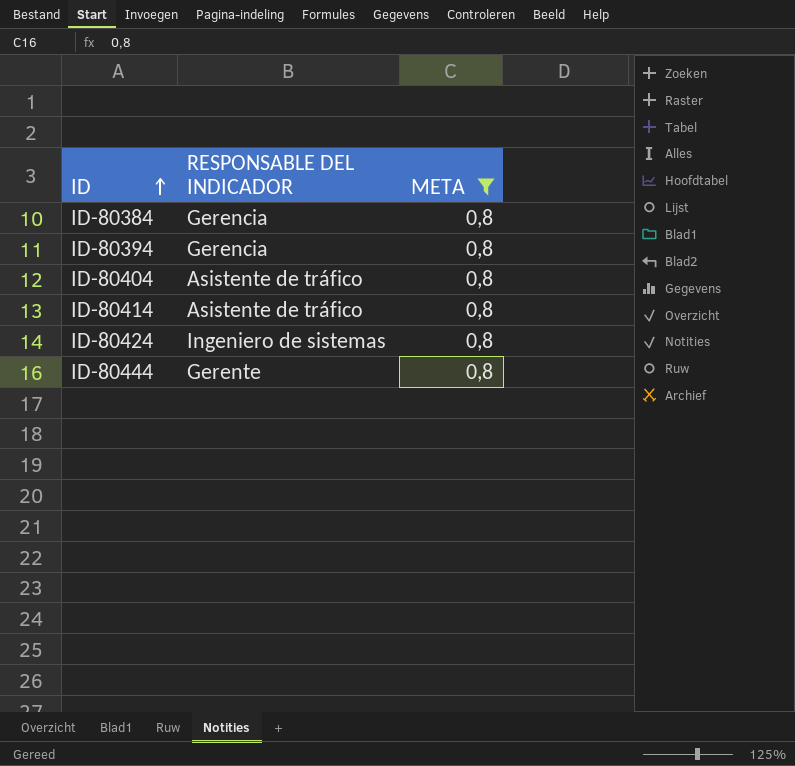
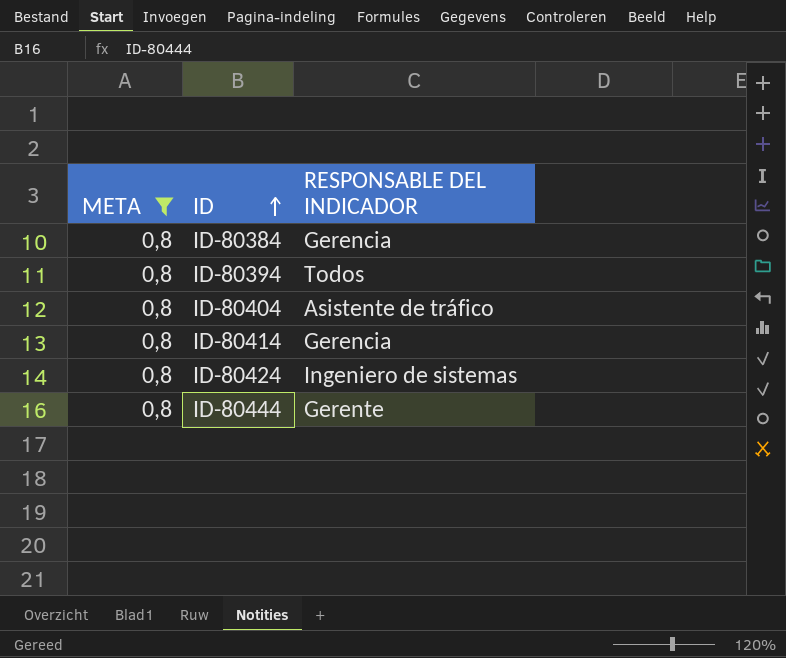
column META | position: 3 -> 1
ID-80394 | RESPONSABLE DEL INDICADOR: Gerencia -> Todos
ID-80414 | RESPONSABLE DEL INDICADOR: Asistente de tráfico -> Gerencia

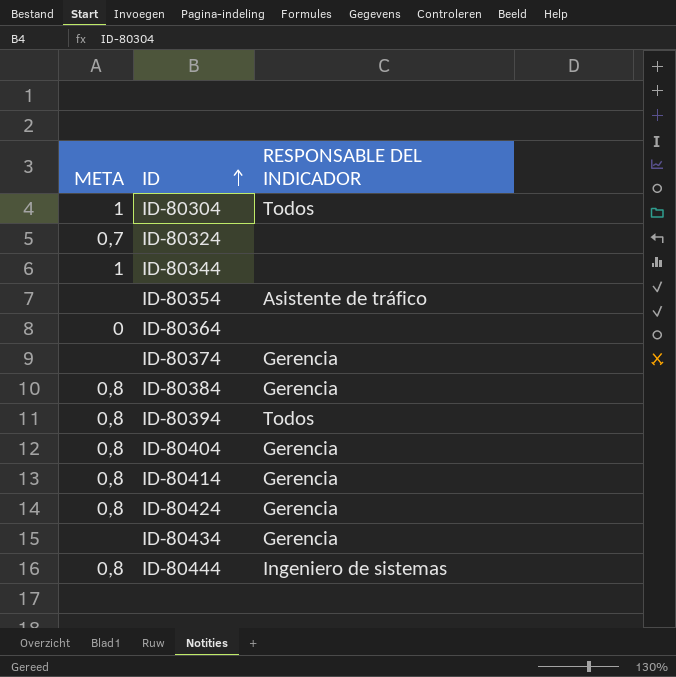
filter: META = 0,8 -> none
ID-80404 | RESPONSABLE DEL INDICADOR: Asistente de tráfico -> Gerencia
ID-80424 | RESPONSABLE DEL INDICADOR: Ingeniero de sistemas -> Gerencia
ID-80444 | RESPONSABLE DEL INDICADOR: Gerente -> Ingeniero de sistemas

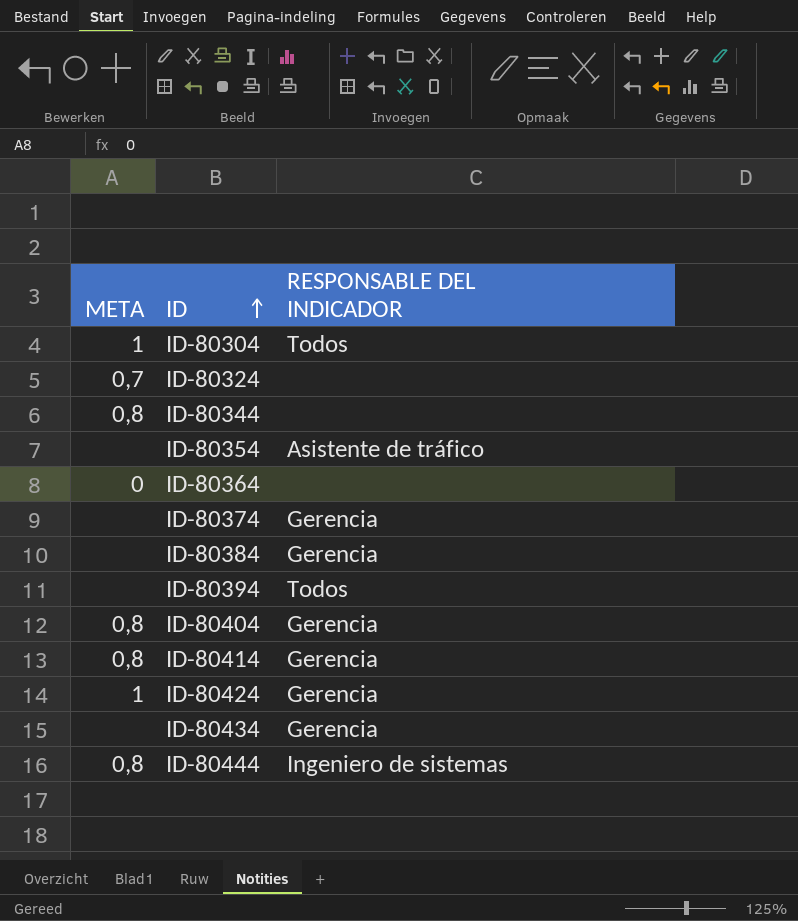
ID-80344 | META: 1 -> 0,8
ID-80384 | META: 0,8 -> none
ID-80394 | META: 0,8 -> none
ID-80424 | META: 0,8 -> 1

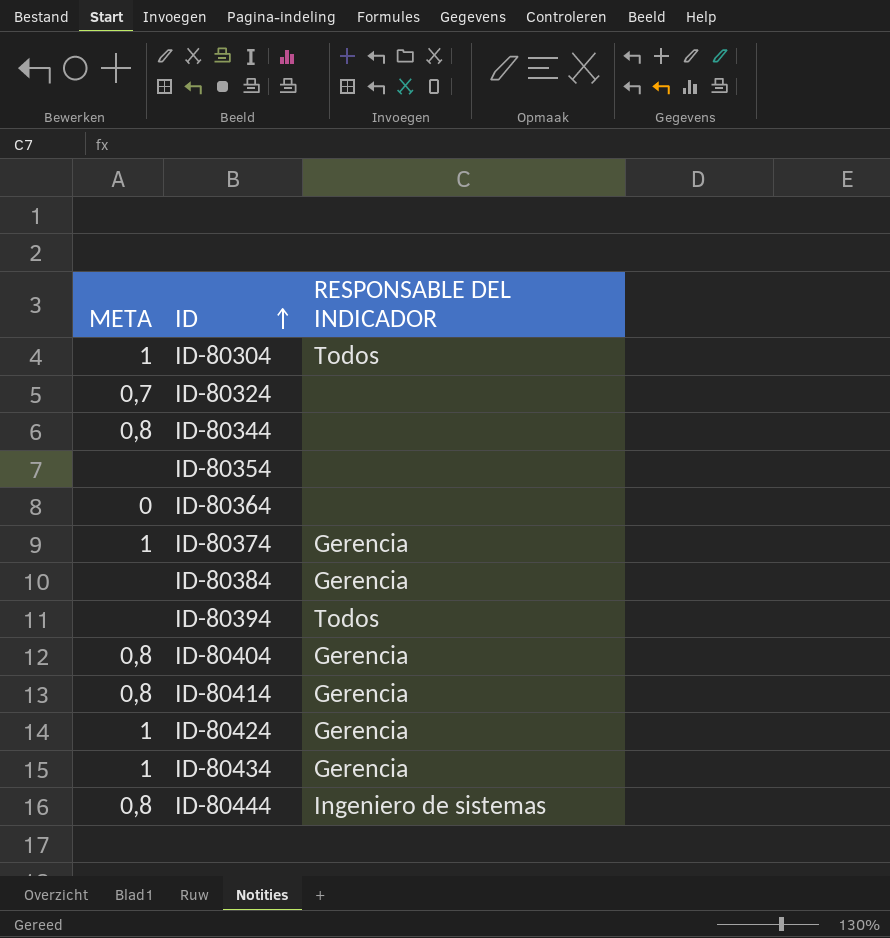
ID-80354 | RESPONSABLE DEL INDICADOR: Asistente de tráfico -> none
ID-80374 | META: none -> 1
ID-80434 | META: none -> 1

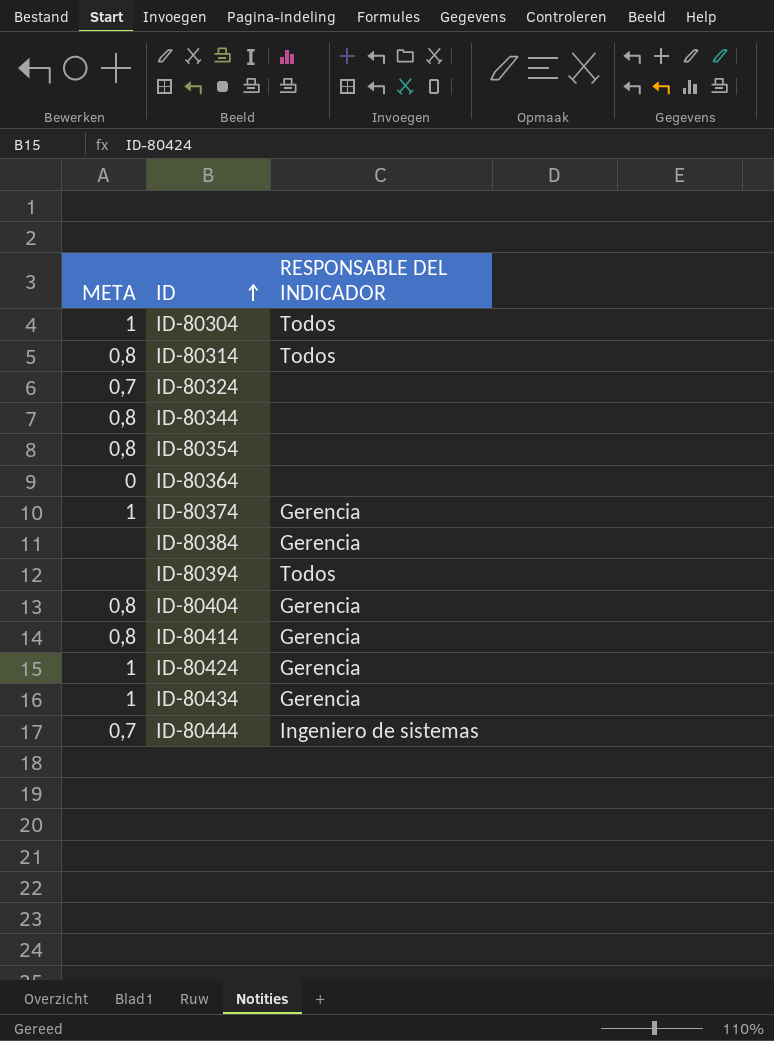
row ID-80314: none -> 0,8 | Todos
ID-80354 | META: none -> 0,8
ID-80444 | META: 0,8 -> 0,7

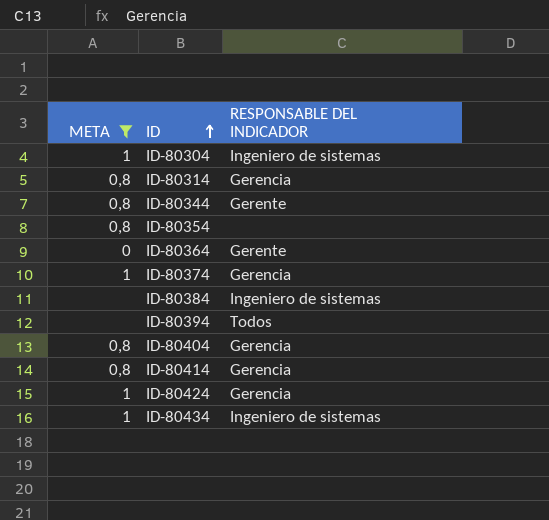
filter: none -> META != 0,7
ID-80304 | RESPONSABLE DEL INDICADOR: Todos -> Ingeniero de sistemas
ID-80314 | RESPONSABLE DEL INDICADOR: Todos -> Gerencia
ID-80344 | RESPONSABLE DEL INDICADOR: none -> Gerente
ID-80364 | RESPONSABLE DEL INDICADOR: none -> Gerente
ID-80384 | RESPONSABLE DEL INDICADOR: Gerencia -> Ingeniero de sistemas
ID-80434 | RESPONSABLE DEL INDICADOR: Gerencia -> Ingeniero de sistemas

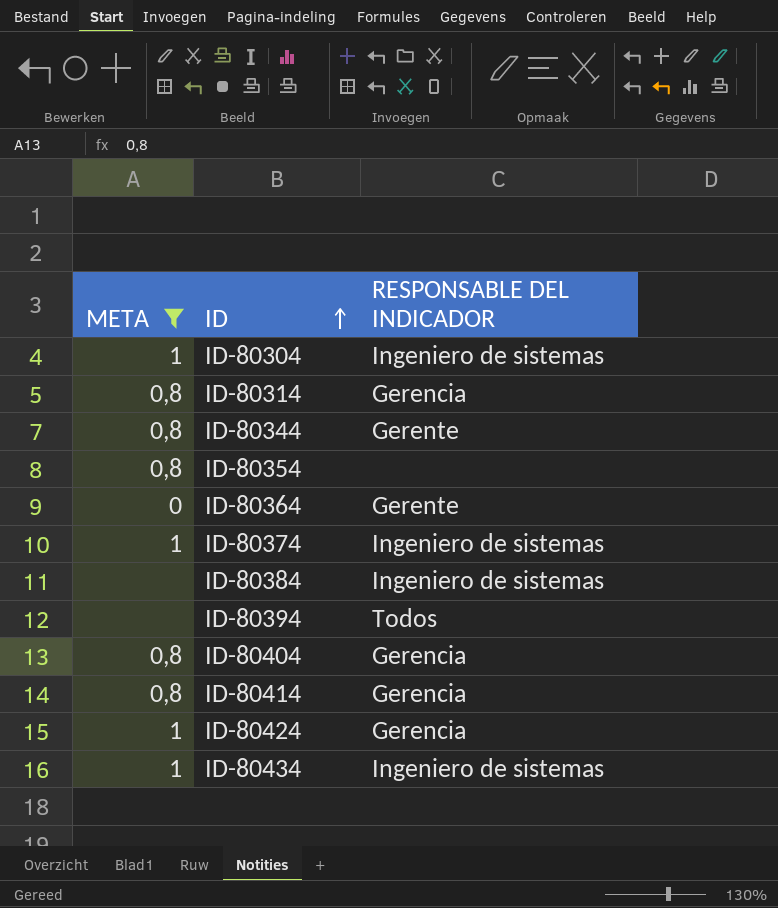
ID-80374 | RESPONSABLE DEL INDICADOR: Gerencia -> Ingeniero de sistemas

